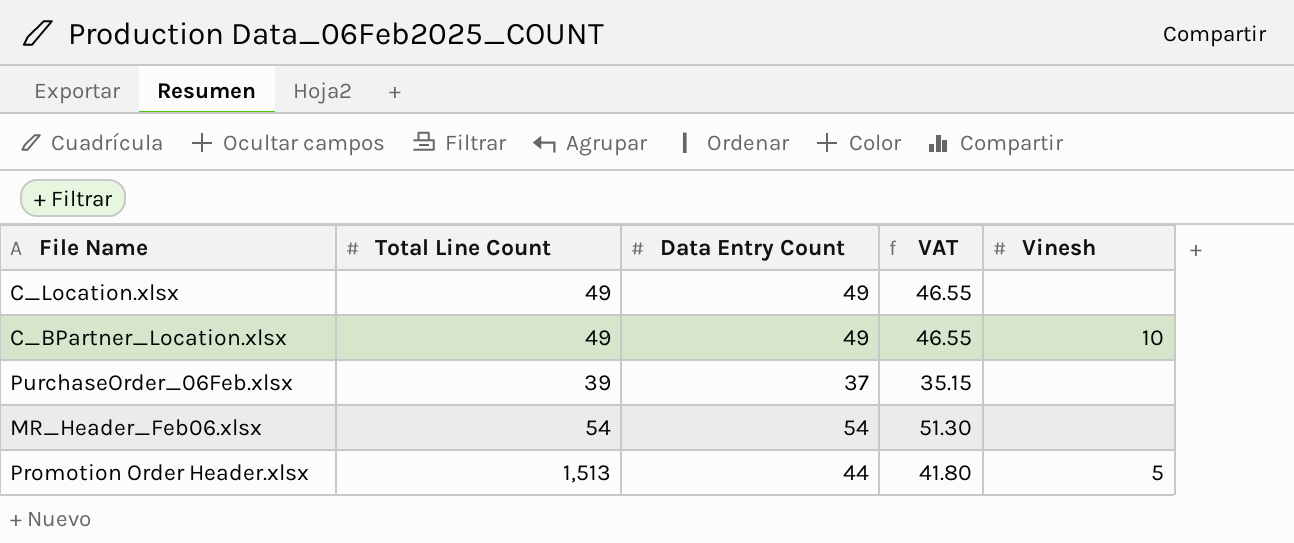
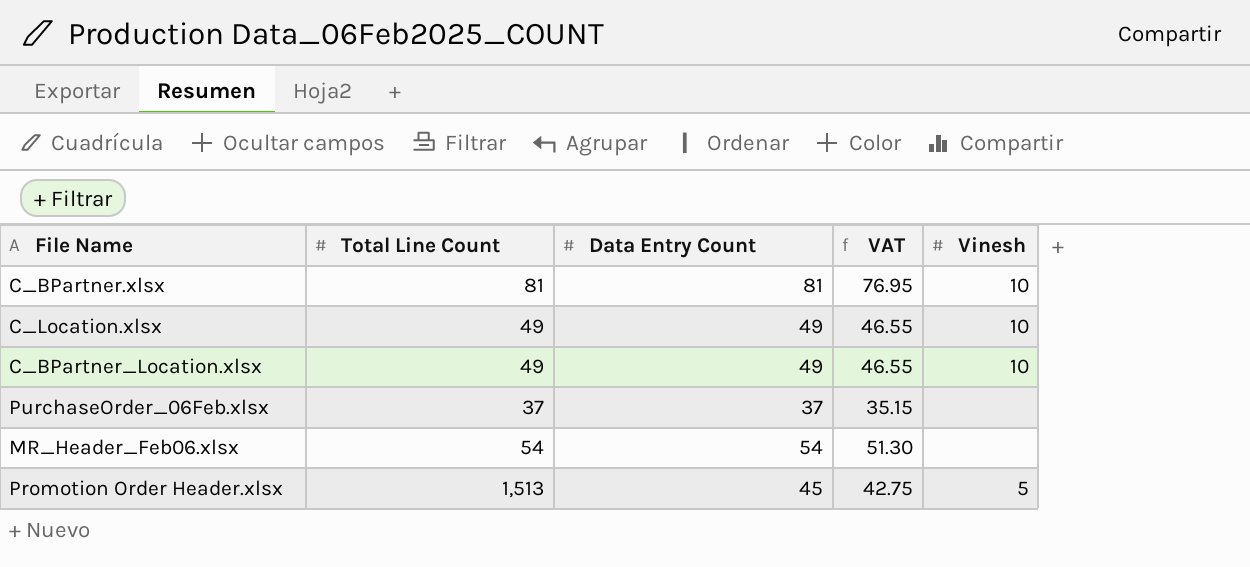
row C_BPartner.xlsx: none -> 81 | 81 | 76.95 | 10
C_Location.xlsx | Vinesh: none -> 10
PurchaseOrder_06Feb.xlsx | Total Line Count: 39 -> 37
Promotion Order Header.xlsx | Data Entry Count: 44 -> 45
Promotion Order Header.xlsx | VAT: 41.80 -> 42.75

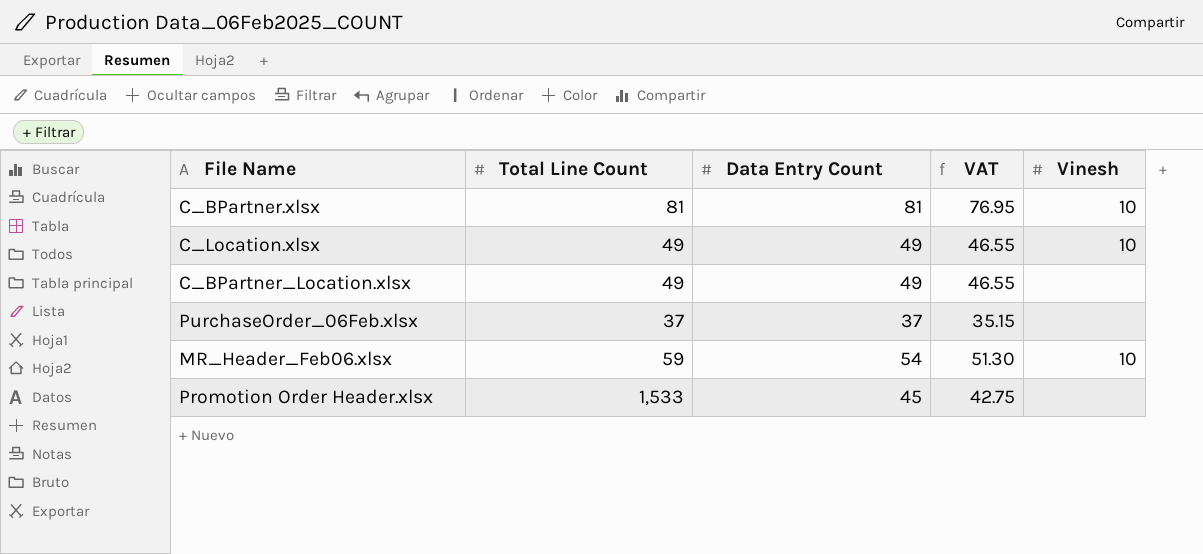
C_BPartner_Location.xlsx | Vinesh: 10 -> none
MR_Header_Feb06.xlsx | Total Line Count: 54 -> 59
MR_Header_Feb06.xlsx | Vinesh: none -> 10
Promotion Order Header.xlsx | Total Line Count: 1,513 -> 1,533
Promotion Order Header.xlsx | Vinesh: 5 -> none

